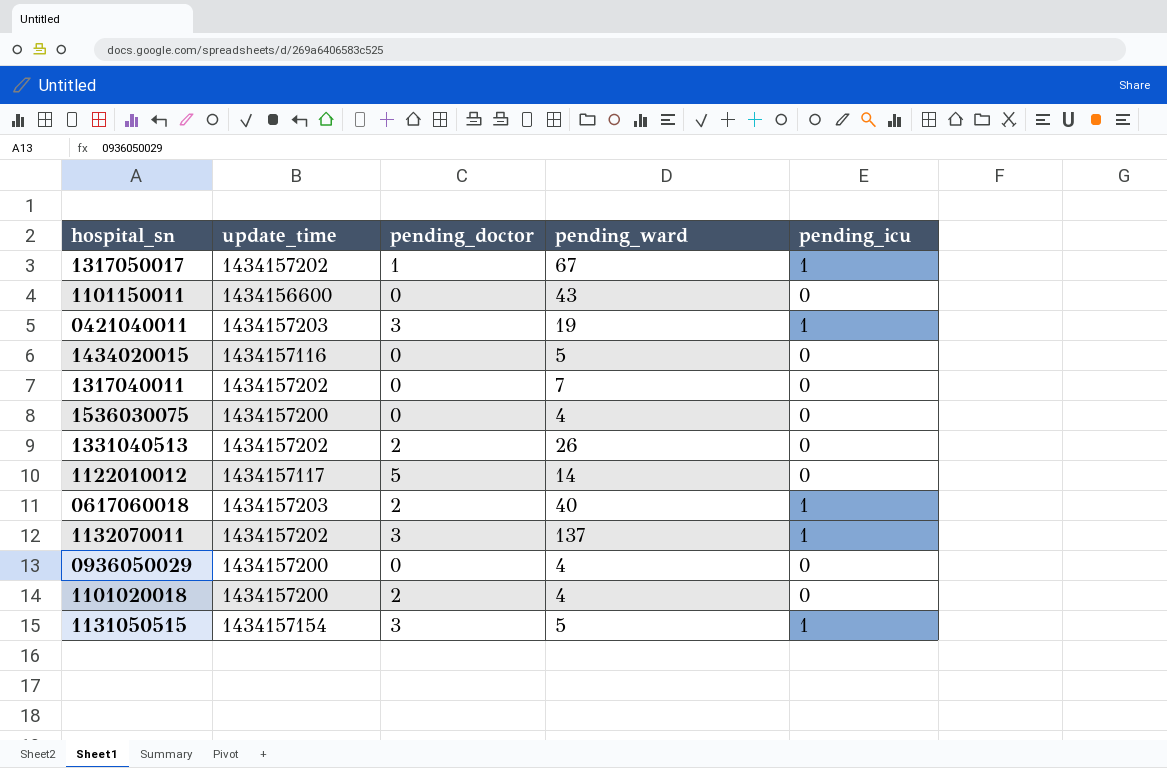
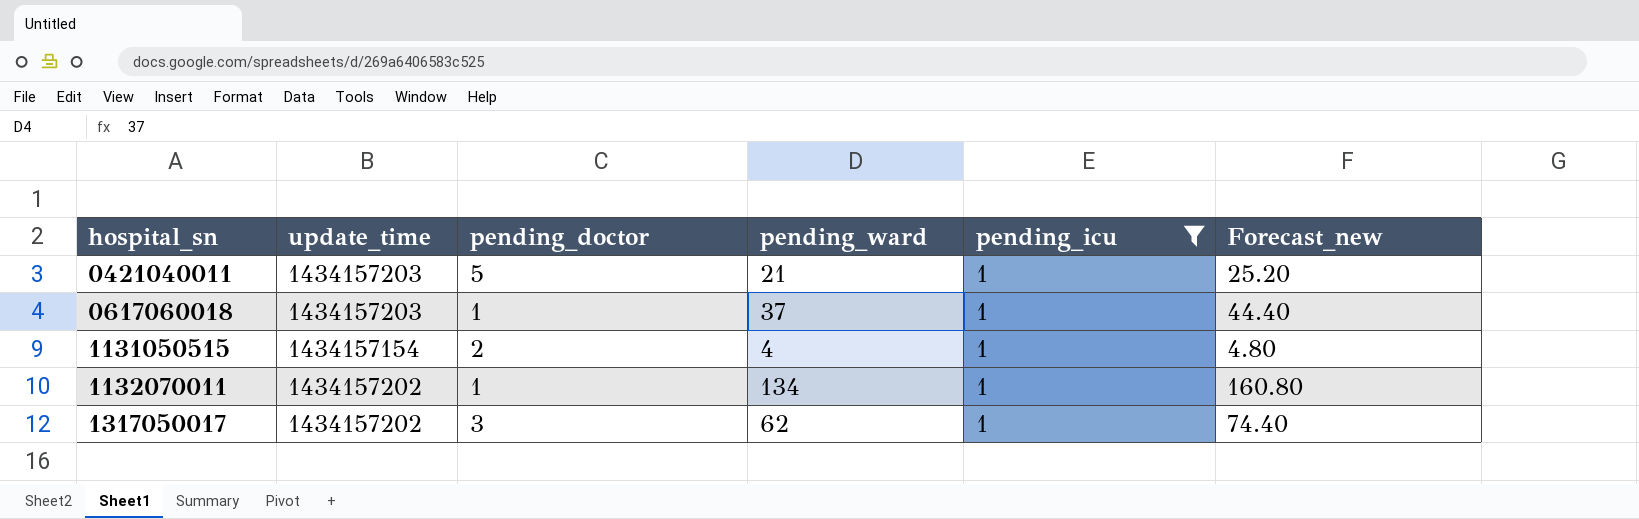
filter: none -> pending_icu = 1
row order: none -> hospital_sn ascending
column Forecast_new | formula: none -> [pending_ward] * 1.2
0421040011 | pending_doctor: 3 -> 5
0421040011 | pending_ward: 19 -> 21
0617060018 | pending_doctor: 2 -> 1
0617060018 | pending_ward: 40 -> 37
1131050515 | pending_doctor: 3 -> 2
1131050515 | pending_ward: 5 -> 4
1132070011 | pending_doctor: 3 -> 1
1132070011 | pending_ward: 137 -> 134
1317050017 | pending_doctor: 1 -> 3
1317050017 | pending_ward: 67 -> 62

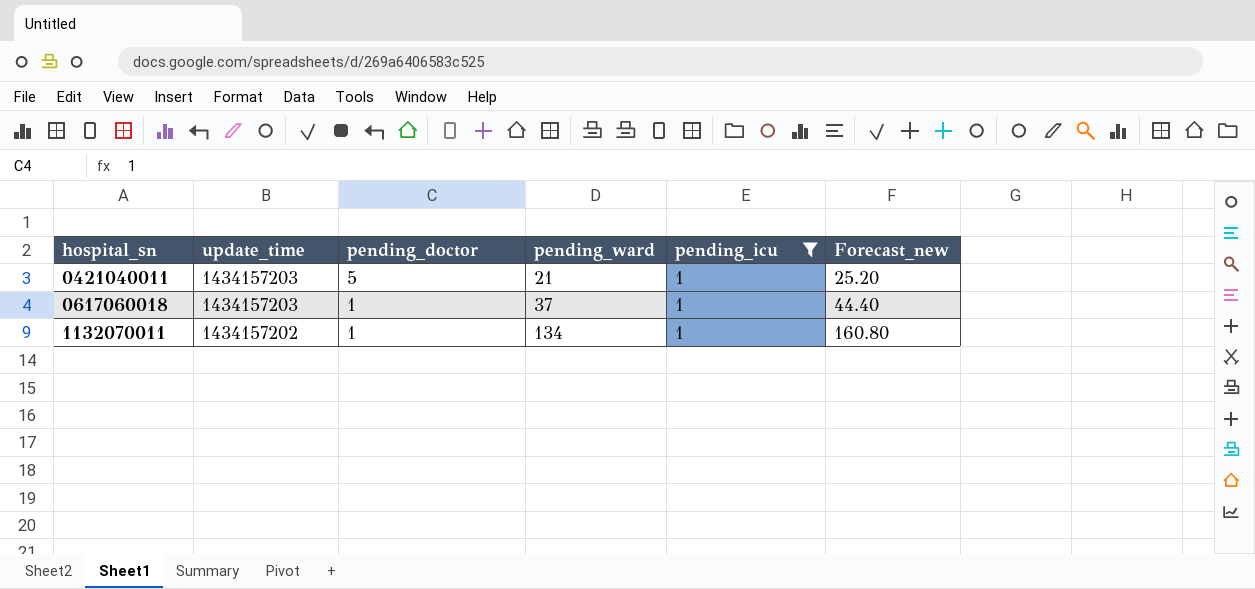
row 1131050515: 1434157154 | 2 | 4 | 1 | 4.80 -> none
row 1317050017: 1434157202 | 3 | 62 | 1 | 74.40 -> none

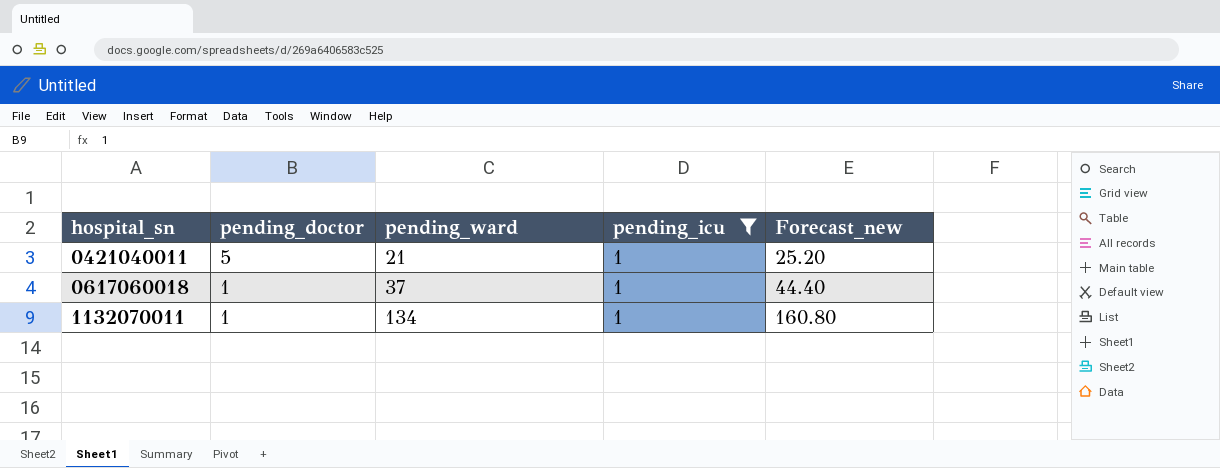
column update_time | position: 2 -> none

